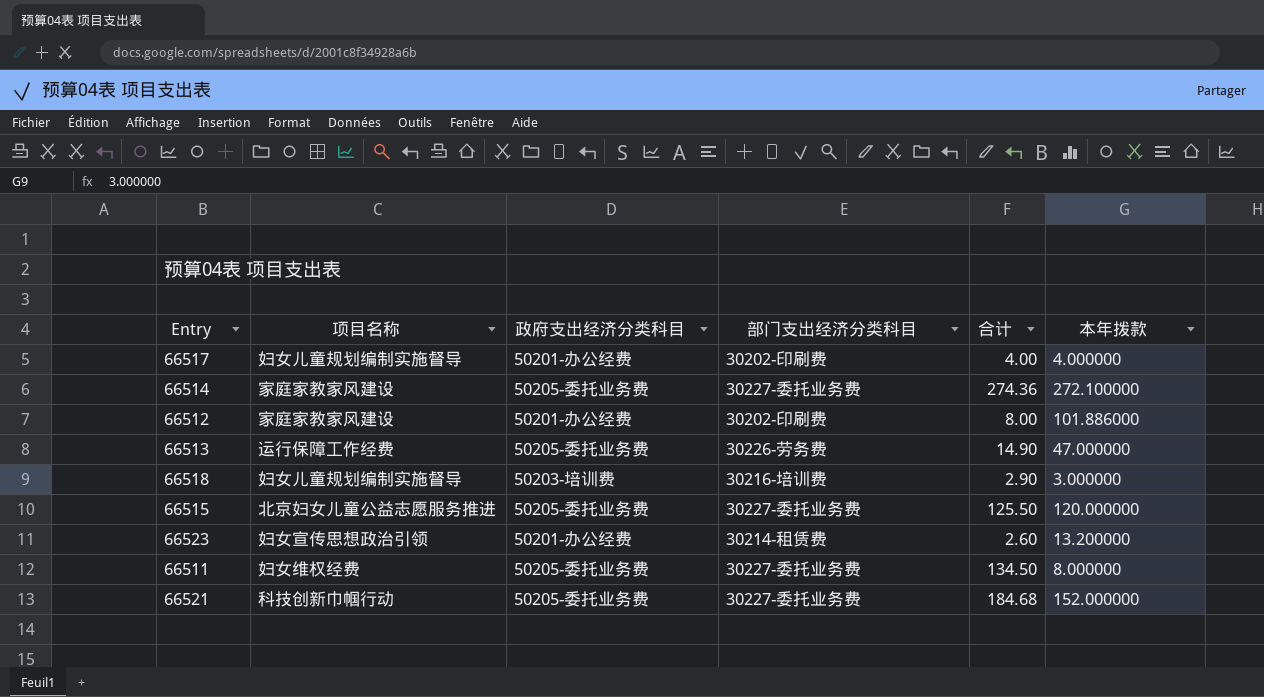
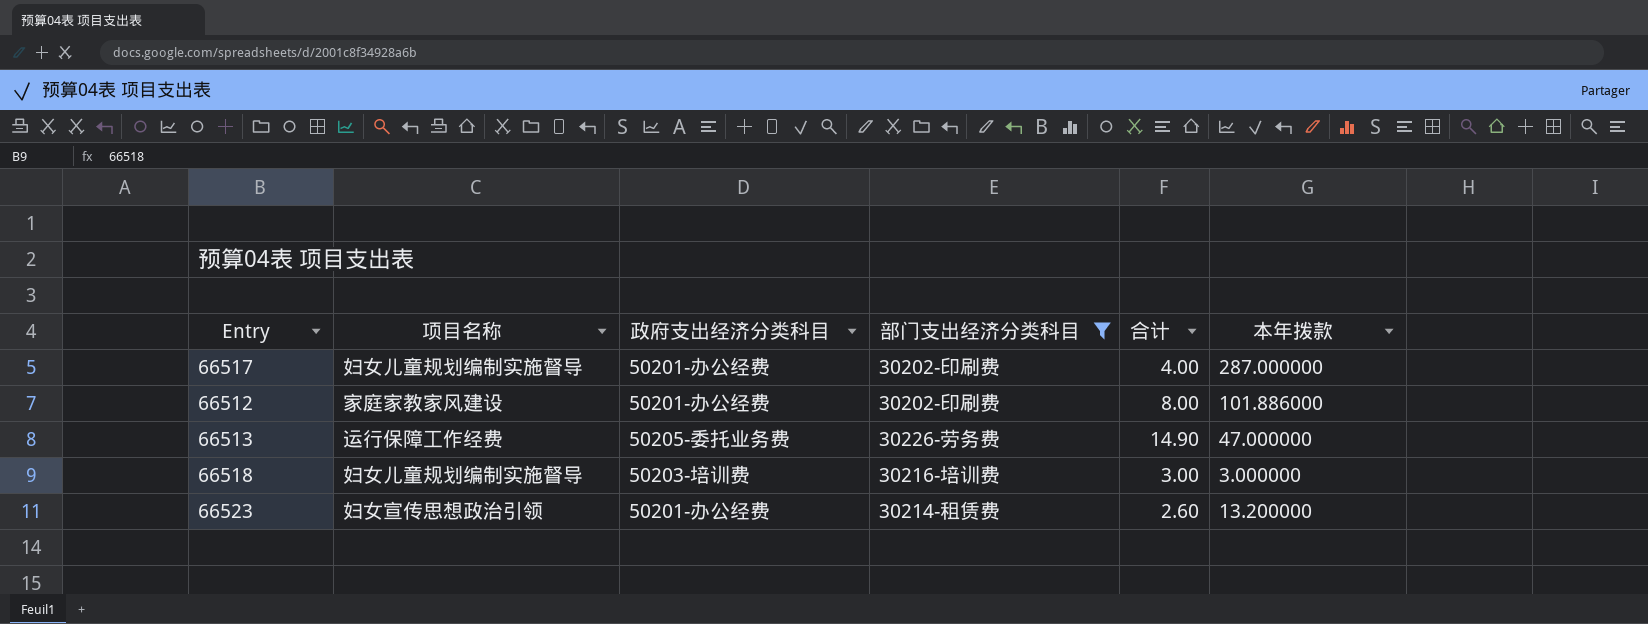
filter: none -> 部门支出经济分类科目 != 30227-委托业务费
66517 | 本年拨款: 4.000000 -> 287.000000
66518 | 合计: 2.90 -> 3.00

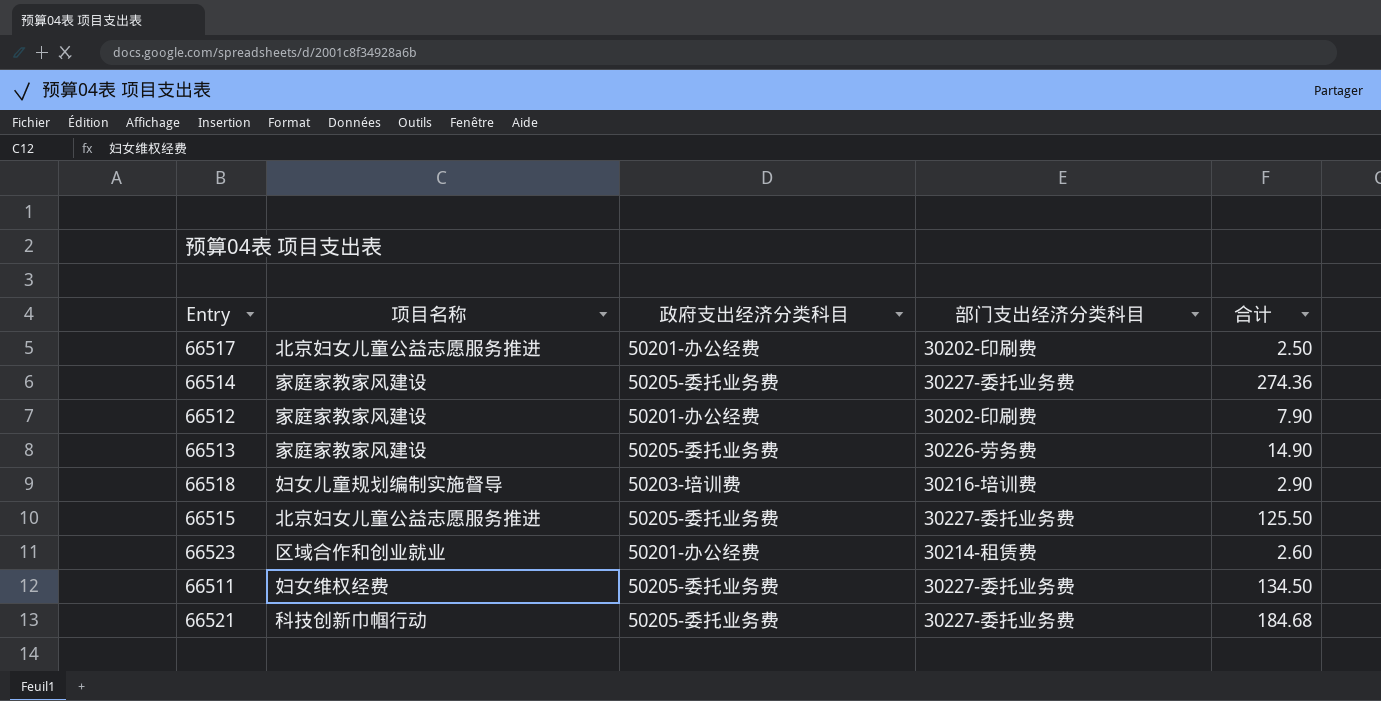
filter: 部门支出经济分类科目 != 30227-委托业务费 -> none
column 本年拨款 | position: 6 -> none
66517 | 项目名称: 妇女儿童规划编制实施督导 -> 北京妇女儿童公益志愿服务推进
66517 | 合计: 4.00 -> 2.50
66512 | 合计: 8.00 -> 7.90
66513 | 项目名称: 运行保障工作经费 -> 家庭家教家风建设
66518 | 合计: 3.00 -> 2.90
66523 | 项目名称: 妇女宣传思想政治引领 -> 区域合作和创业就业

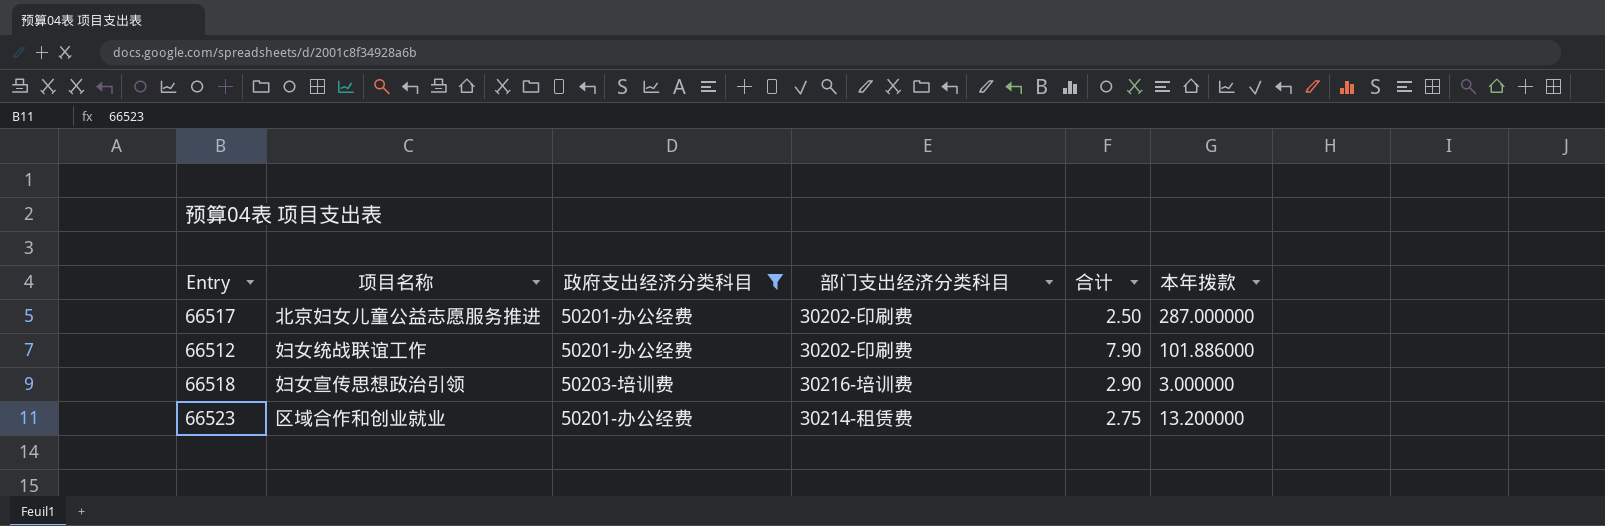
filter: none -> 政府支出经济分类科目 != 50205-委托业务费
column 本年拨款 | position: none -> 6
66512 | 项目名称: 家庭家教家风建设 -> 妇女统战联谊工作
66518 | 项目名称: 妇女儿童规划编制实施督导 -> 妇女宣传思想政治引领
66523 | 合计: 2.60 -> 2.75

